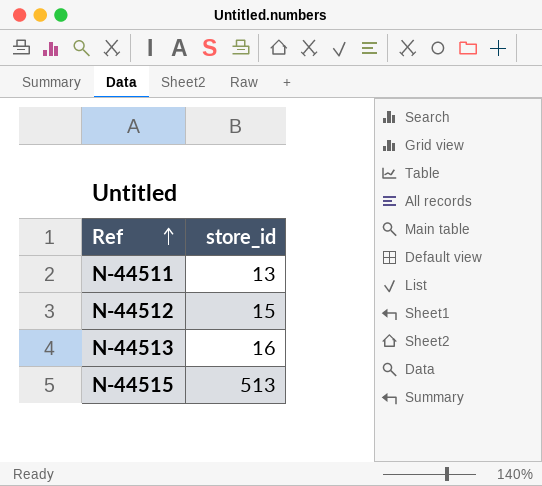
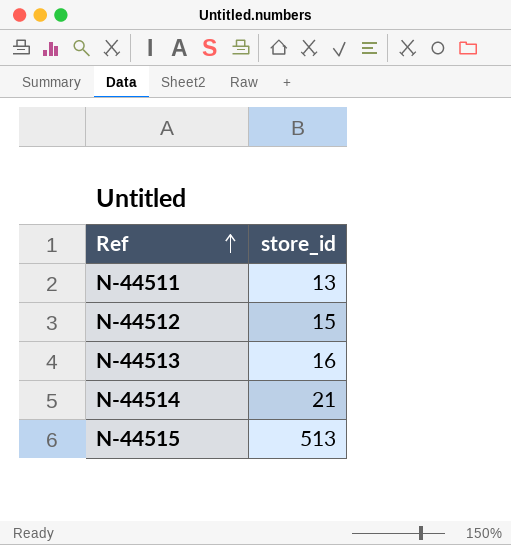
row N-44514: none -> 21

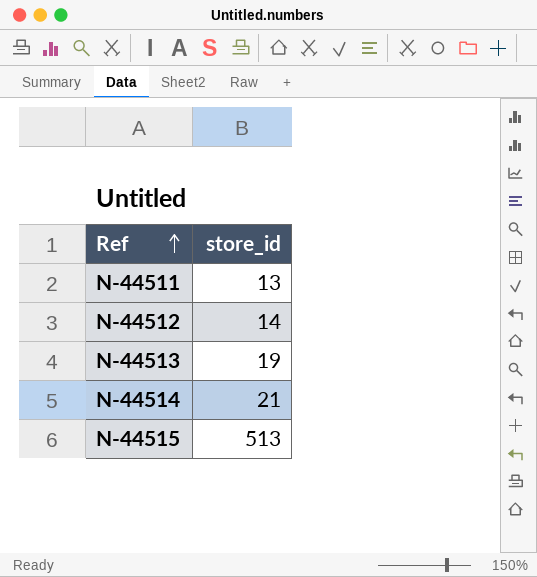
N-44512 | store_id: 15 -> 14
N-44513 | store_id: 16 -> 19

